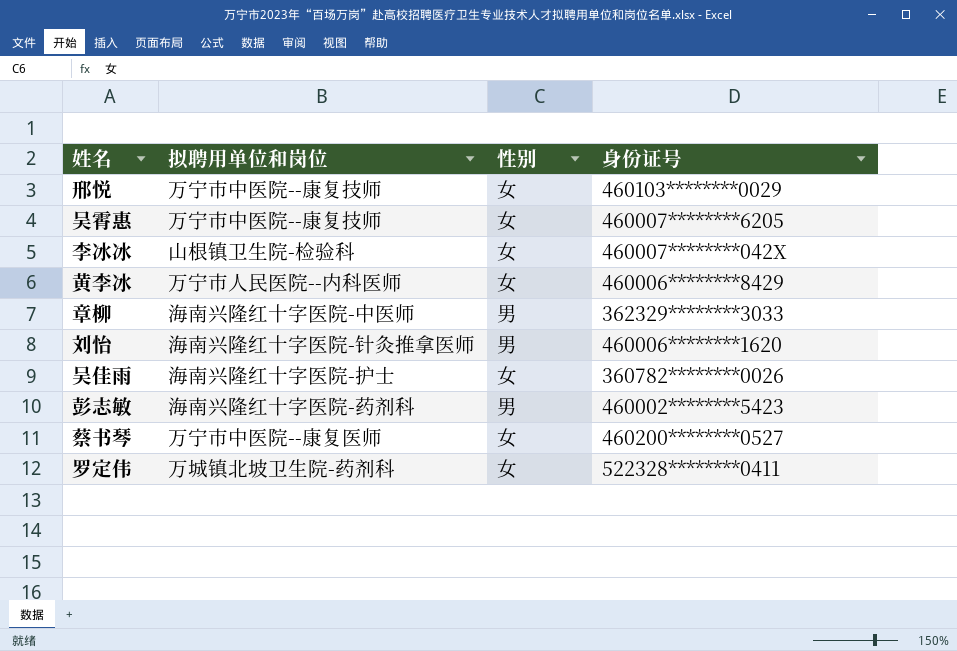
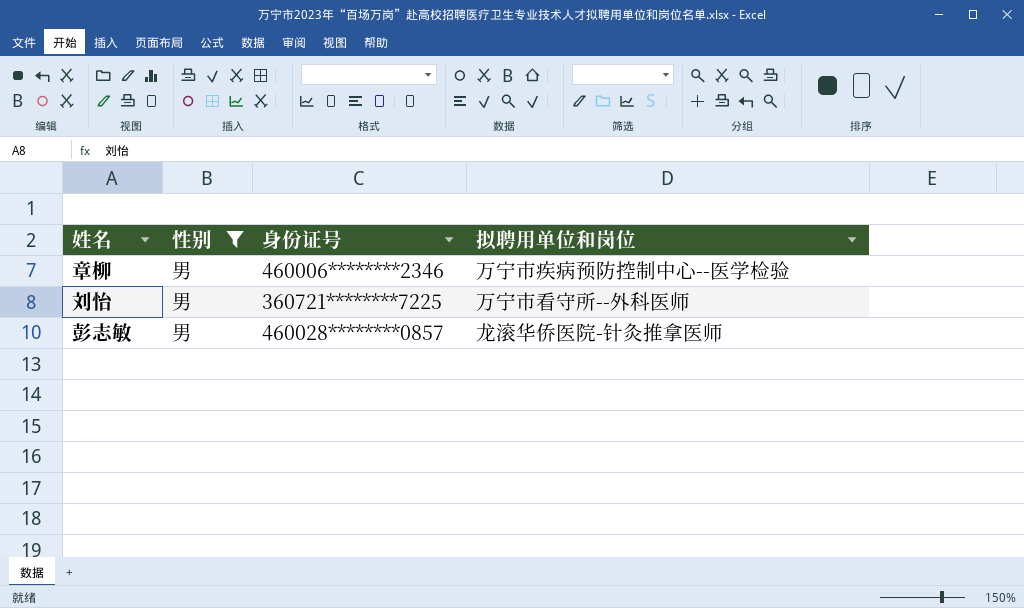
filter: none -> 性别 = 男
column 拟聘用单位和岗位 | position: 2 -> 4
章柳 | 身份证号: 362329********3033 -> 460006********2346
章柳 | 拟聘用单位和岗位: 海南兴隆红十字医院-中医师 -> 万宁市疾病预防控制中心--医学检验
刘怡 | 身份证号: 460006********1620 -> 360721********7225
刘怡 | 拟聘用单位和岗位: 海南兴隆红十字医院-针灸推拿医师 -> 万宁市看守所--外科医师
彭志敏 | 身份证号: 460002********5423 -> 460028********0857
彭志敏 | 拟聘用单位和岗位: 海南兴隆红十字医院-药剂科 -> 龙滚华侨医院-针灸推拿医师

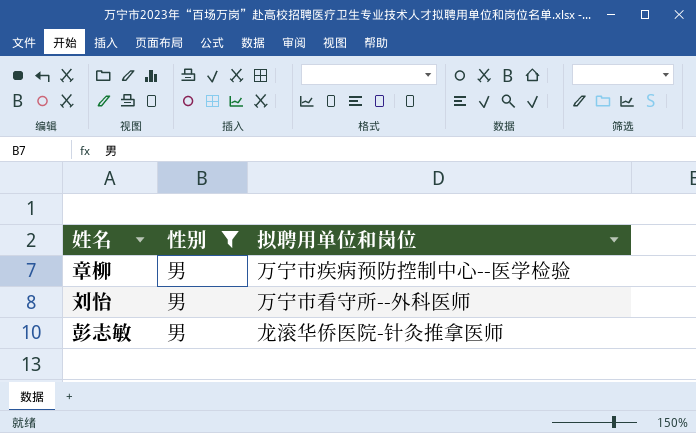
column 身份证号 | position: 3 -> none

